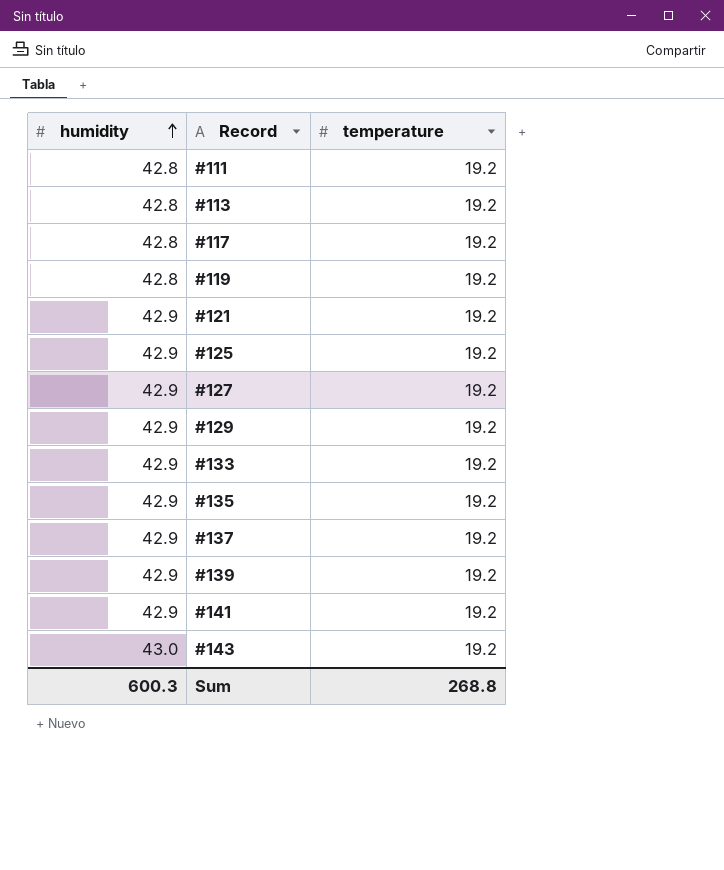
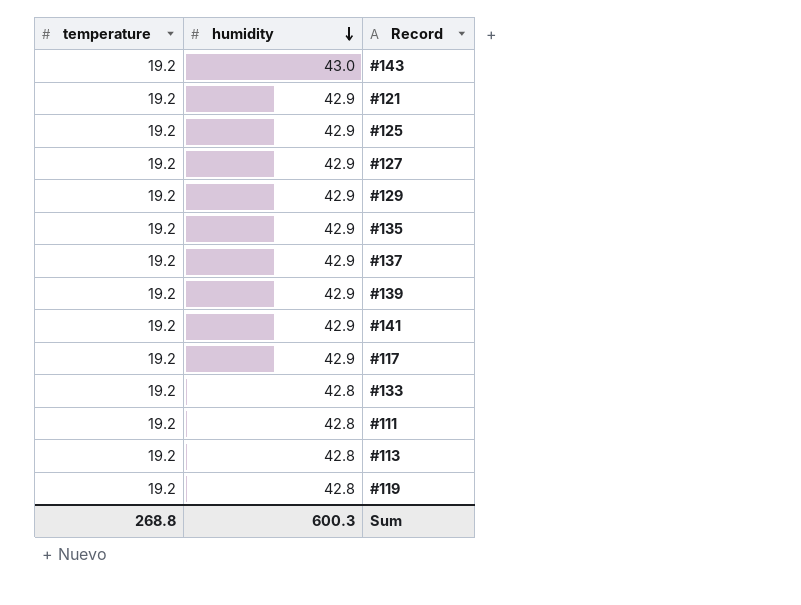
row order: humidity ascending -> humidity descending
column temperature | position: 3 -> 1
#117 | humidity: 42.8 -> 42.9
#133 | humidity: 42.9 -> 42.8

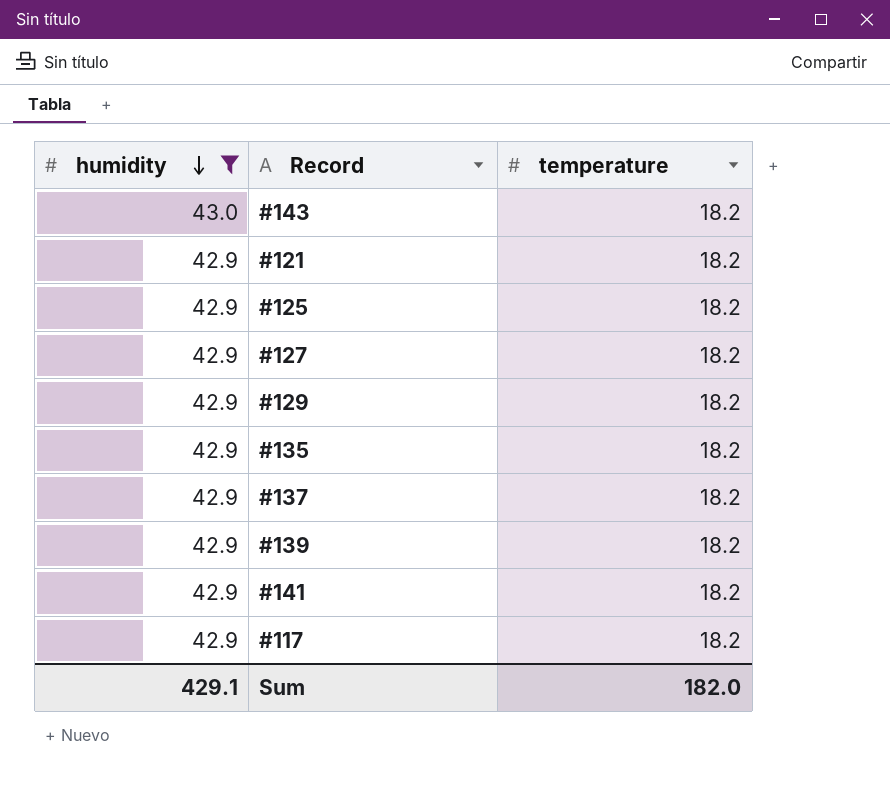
filter: none -> humidity != 42.8
column temperature | position: 1 -> 3
#143 | temperature: 19.2 -> 18.2
#121 | temperature: 19.2 -> 18.2
#125 | temperature: 19.2 -> 18.2
#127 | temperature: 19.2 -> 18.2
#129 | temperature: 19.2 -> 18.2
#135 | temperature: 19.2 -> 18.2
#137 | temperature: 19.2 -> 18.2
#139 | temperature: 19.2 -> 18.2
#141 | temperature: 19.2 -> 18.2
#117 | temperature: 19.2 -> 18.2
Sum | humidity: 600.3 -> 429.1
Sum | temperature: 268.8 -> 182.0

